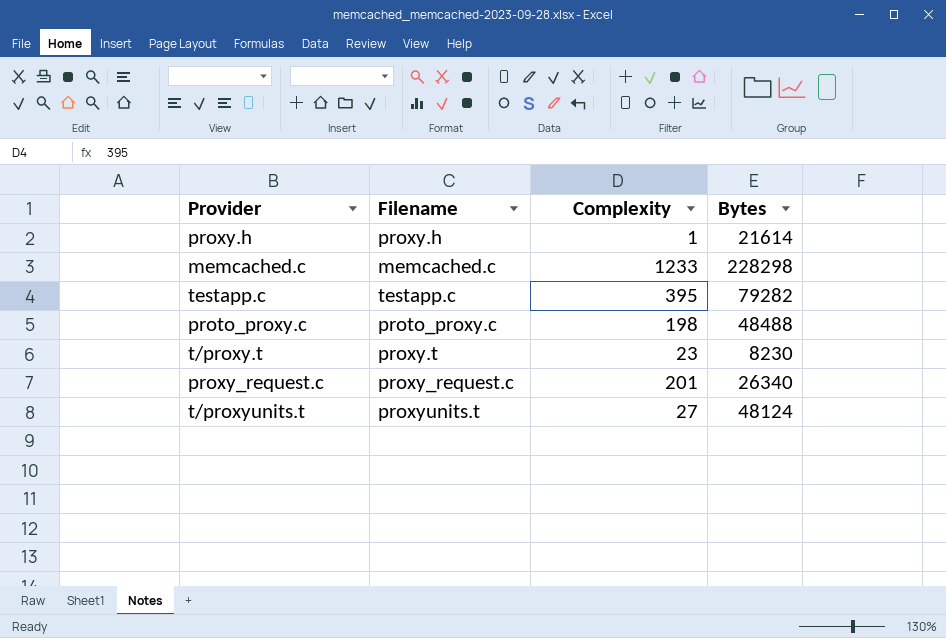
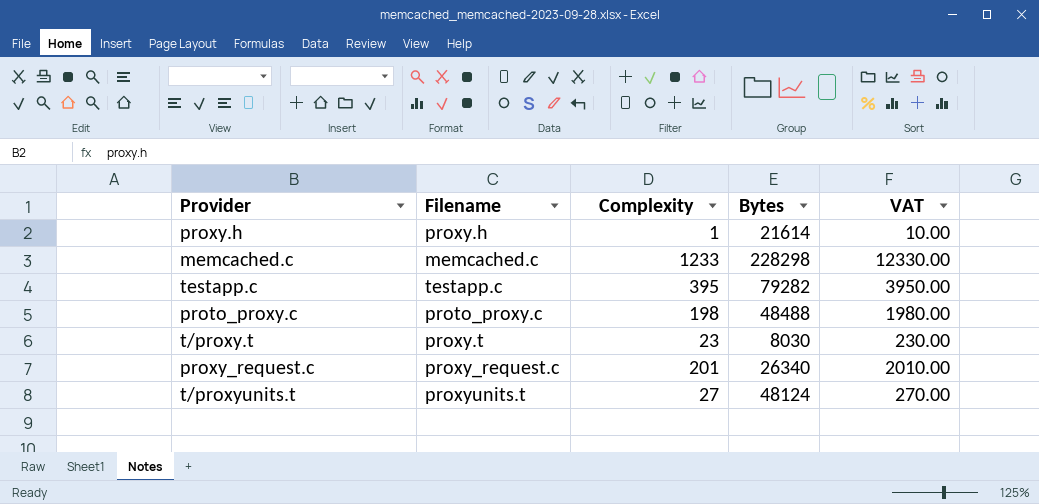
column VAT | formula: none -> [Complexity] * 10
t/proxy.t | Bytes: 8230 -> 8030

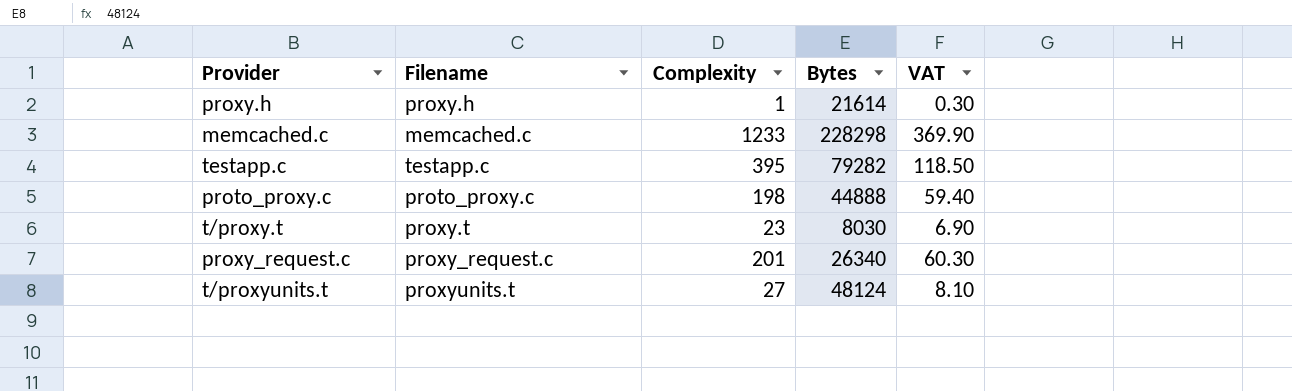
column VAT | formula: [Complexity] * 10 -> [Complexity] * 0.3
proto_proxy.c | Bytes: 48488 -> 44888

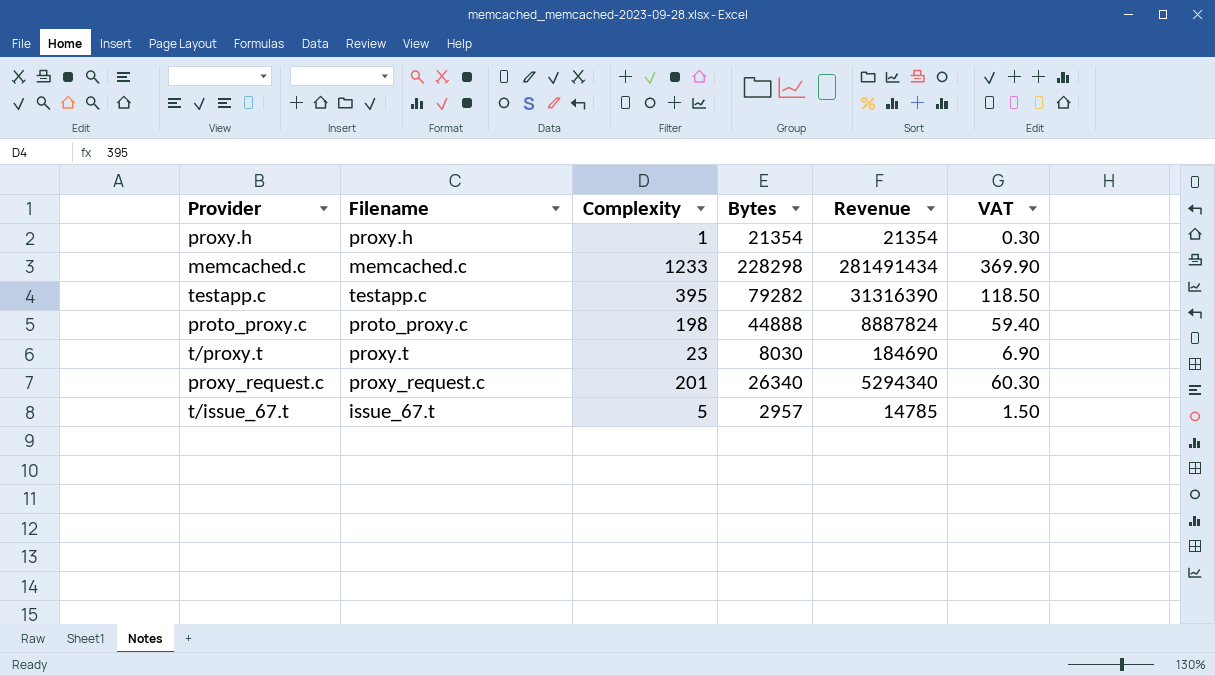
column Revenue | formula: none -> [Complexity] * [Bytes]
row t/proxyunits.t: proxyunits.t | 27 | 48124 | 8.10 -> none
proxy.h | Bytes: 21614 -> 21354
row t/issue_67.t: none -> issue_67.t | 5 | 2957 | 14785 | 1.50

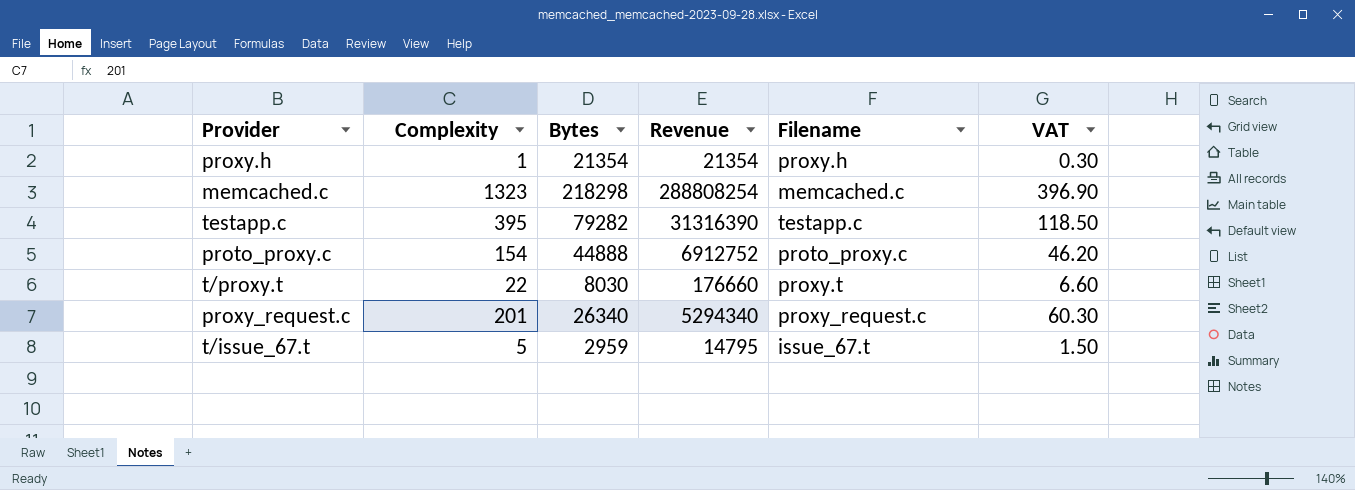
column Filename | position: 2 -> 5
memcached.c | Complexity: 1233 -> 1323
memcached.c | Bytes: 228298 -> 218298
memcached.c | Revenue: 281491434 -> 288808254
memcached.c | VAT: 369.90 -> 396.90
proto_proxy.c | Complexity: 198 -> 154
proto_proxy.c | Revenue: 8887824 -> 6912752
proto_proxy.c | VAT: 59.40 -> 46.20
t/proxy.t | Complexity: 23 -> 22
t/proxy.t | Revenue: 184690 -> 176660
t/proxy.t | VAT: 6.90 -> 6.60
t/issue_67.t | Bytes: 2957 -> 2959
t/issue_67.t | Revenue: 14785 -> 14795

